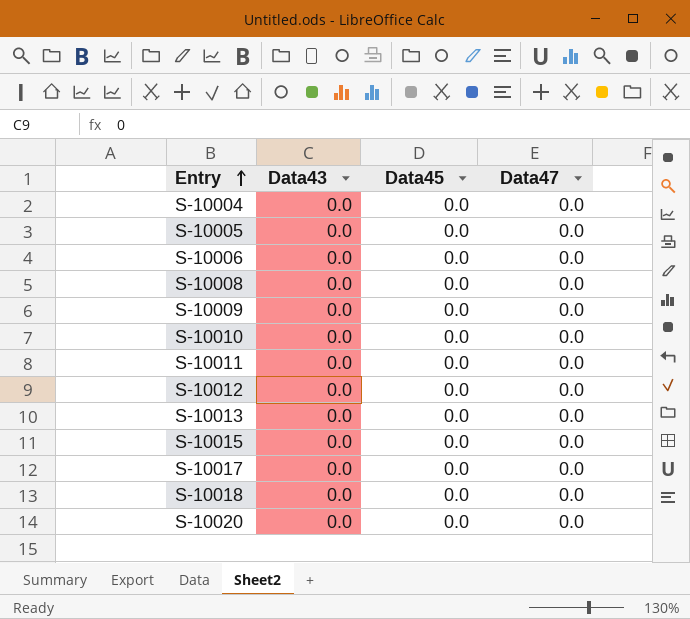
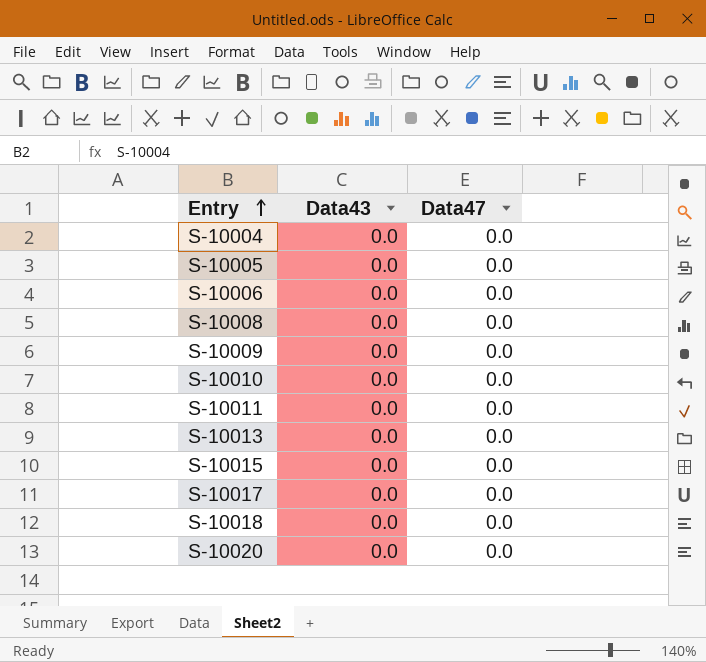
column Data45 | position: 3 -> none
row S-10012: 0.0 | 0.0 | 0.0 -> none

